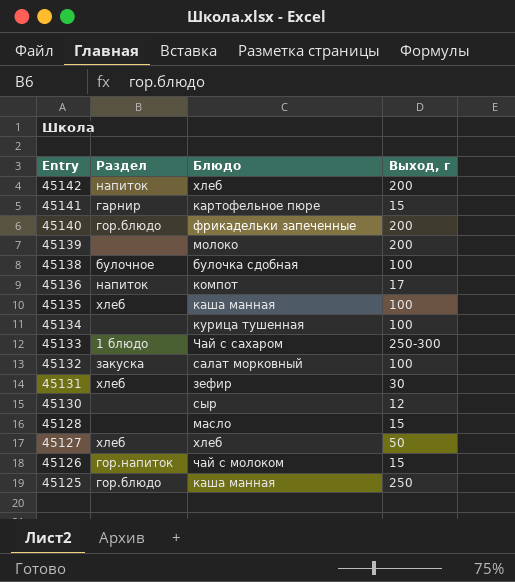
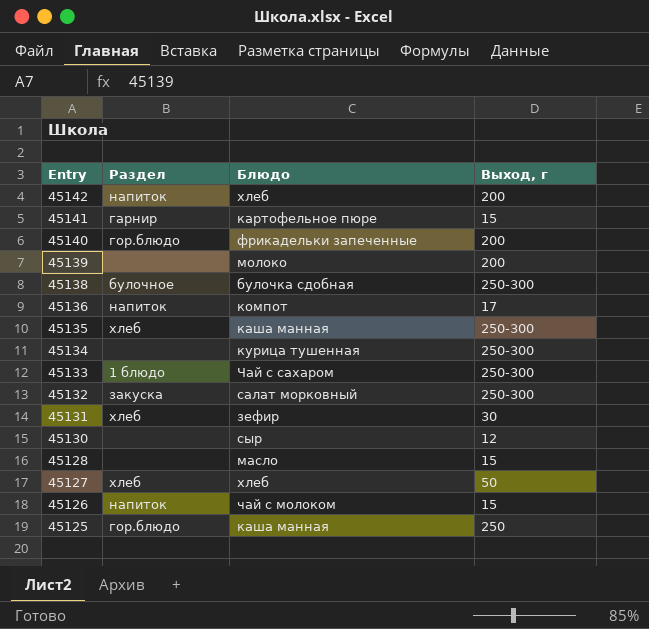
45138 | Выход, г: 100 -> 250-300
45135 | Выход, г: 100 -> 250-300
45134 | Выход, г: 100 -> 250-300
45132 | Выход, г: 100 -> 250-300
45126 | Раздел: гор.напиток -> напиток

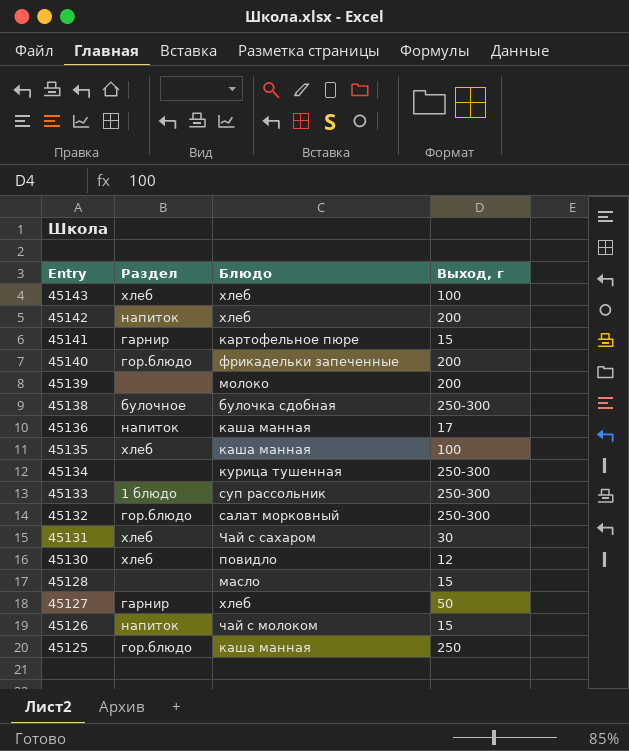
row 45143: none -> хлеб | хлеб | 100
45136 | Блюдо: компот -> каша манная
45135 | Выход, г: 250-300 -> 100
45133 | Блюдо: Чай с сахаром -> суп рассольник
45132 | Раздел: закуска -> гор.блюдо
45131 | Блюдо: зефир -> Чай с сахаром
45130 | Раздел: none -> хлеб
45130 | Блюдо: сыр -> повидло
45127 | Раздел: хлеб -> гарнир

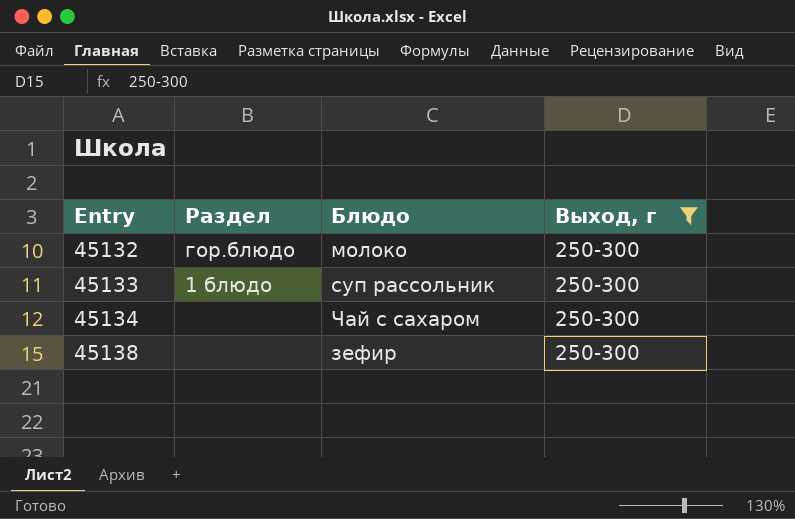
filter: none -> Выход, г = 250-300
row order: Entry descending -> Entry ascending
45132 | Блюдо: салат морковный -> молоко
45134 | Блюдо: курица тушенная -> Чай с сахаром
45138 | Раздел: булочное -> none
45138 | Блюдо: булочка сдобная -> зефир

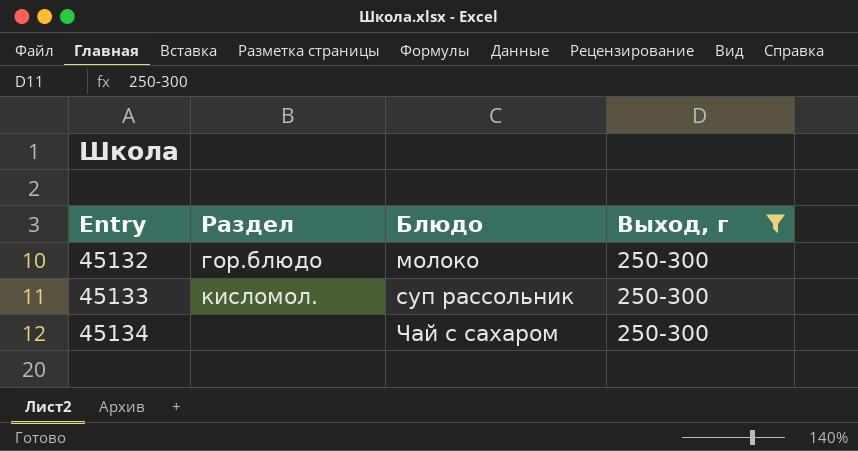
row 45138: none | зефир | 250-300 -> none
45133 | Раздел: 1 блюдо -> кисломол.

